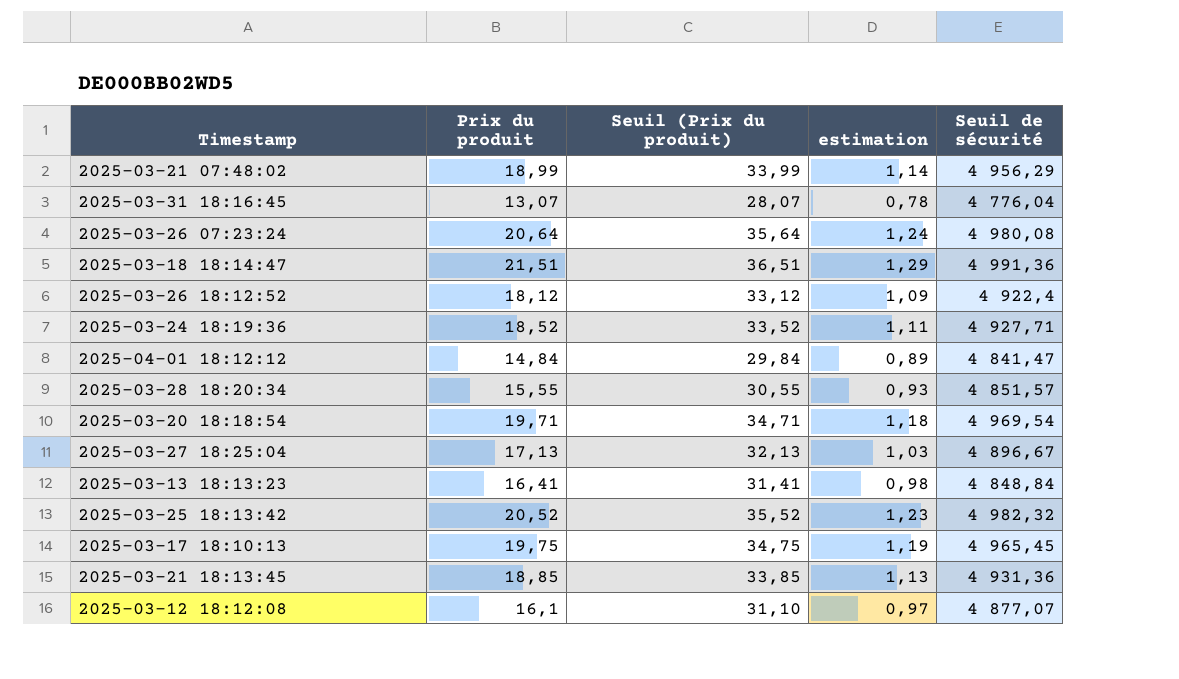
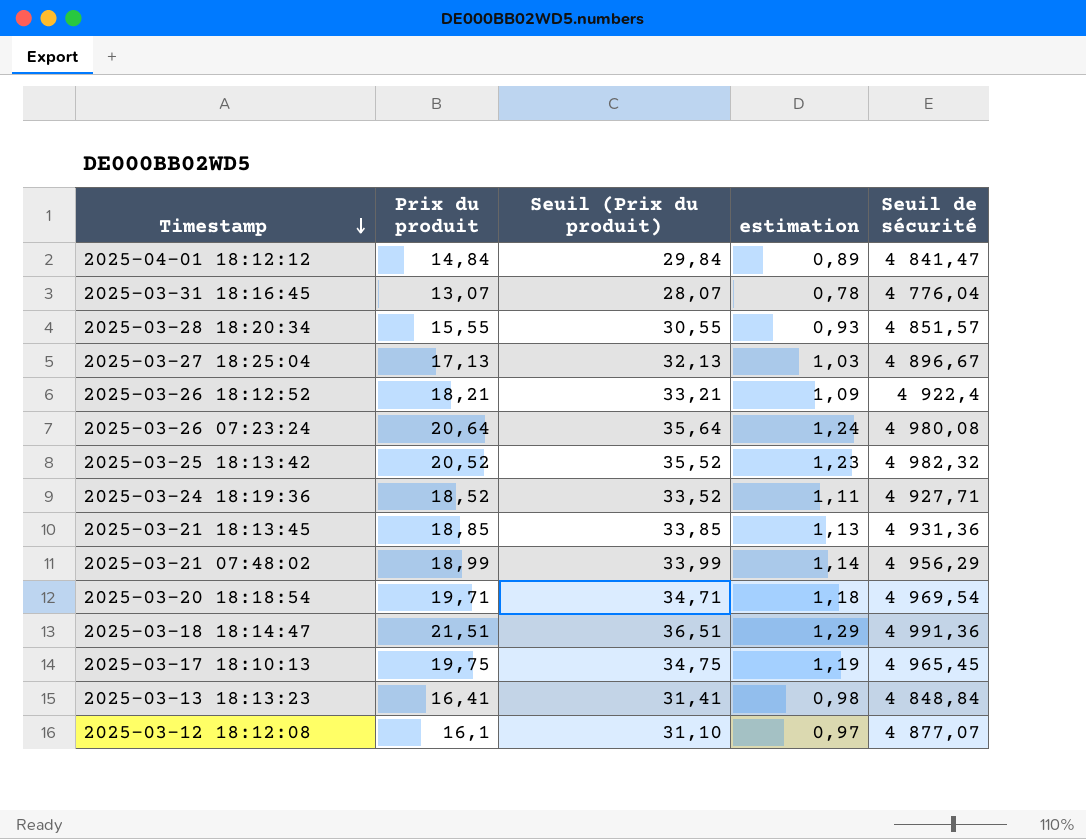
row order: none -> Timestamp descending
2025-03-26 18:12:52 | Prix du produit: 18,12 -> 18,21
2025-03-26 18:12:52 | Seuil (Prix du produit): 33,12 -> 33,21

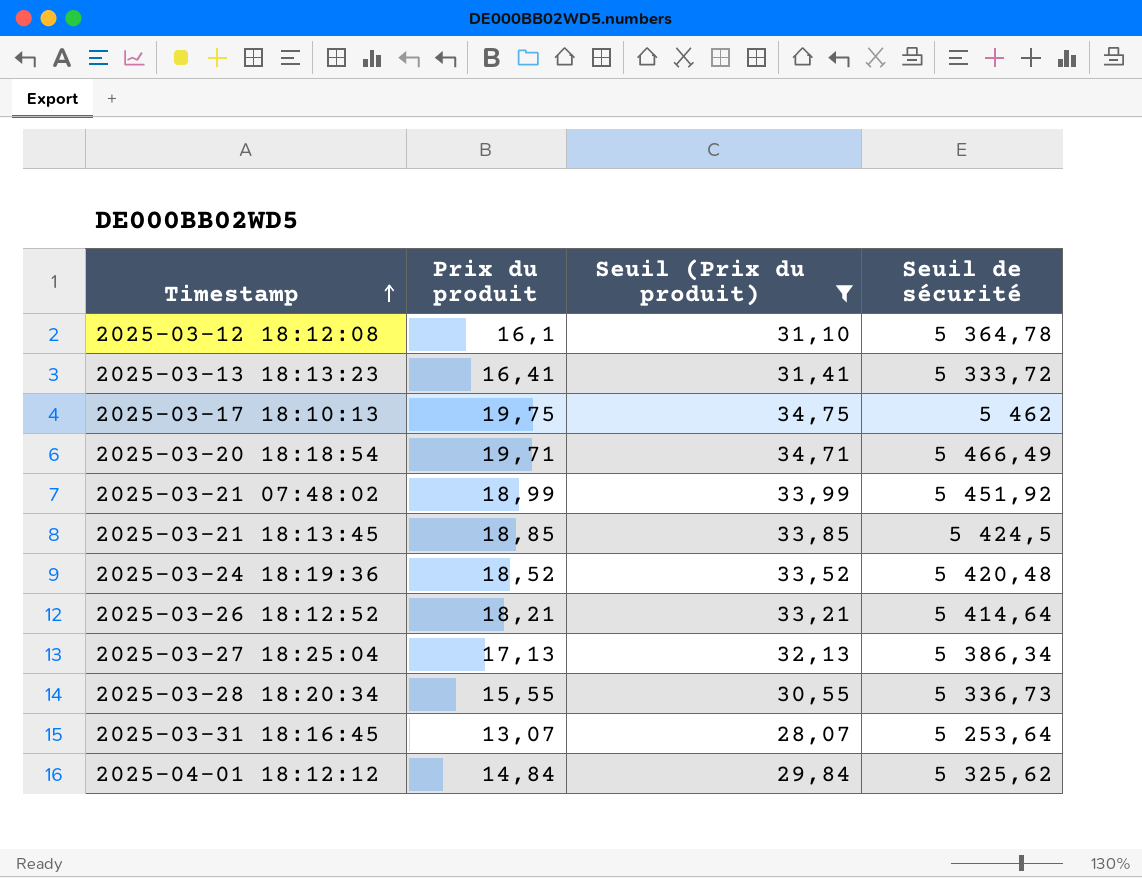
filter: none -> Seuil (Prix du produit) <= 34,75
row order: Timestamp descending -> Timestamp ascending
column estimation | formula: [Prix du produit] * 0,06 -> none
2025-03-12 18:12:08 | Seuil de sécurité: 4 877,07 -> 5 364,78
2025-03-13 18:13:23 | Seuil de sécurité: 4 848,84 -> 5 333,72
2025-03-17 18:10:13 | Seuil de sécurité: 4 965,45 -> 5 462
2025-03-20 18:18:54 | Seuil de sécurité: 4 969,54 -> 5 466,49
2025-03-21 07:48:02 | Seuil de sécurité: 4 956,29 -> 5 451,92
2025-03-21 18:13:45 | Seuil de sécurité: 4 931,36 -> 5 424,5
2025-03-24 18:19:36 | Seuil de sécurité: 4 927,71 -> 5 420,48
2025-03-26 18:12:52 | Seuil de sécurité: 4 922,4 -> 5 414,64
2025-03-27 18:25:04 | Seuil de sécurité: 4 896,67 -> 5 386,34
2025-03-28 18:20:34 | Seuil de sécurité: 4 851,57 -> 5 336,73
2025-03-31 18:16:45 | Seuil de sécurité: 4 776,04 -> 5 253,64
2025-04-01 18:12:12 | Seuil de sécurité: 4 841,47 -> 5 325,62

